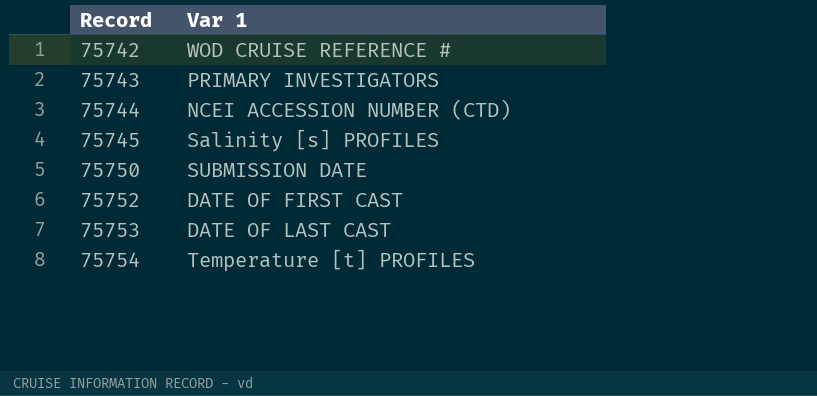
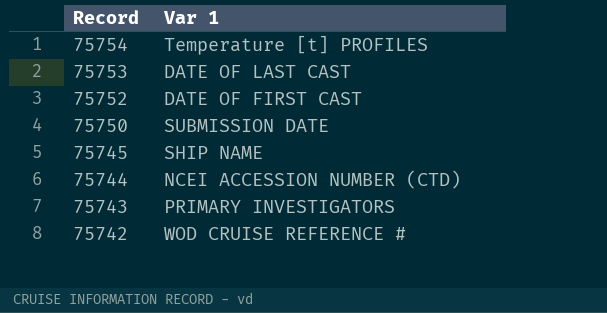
row order: Record ascending -> Record descending
75745 | Var 1: Salinity [s] PROFILES -> SHIP NAME

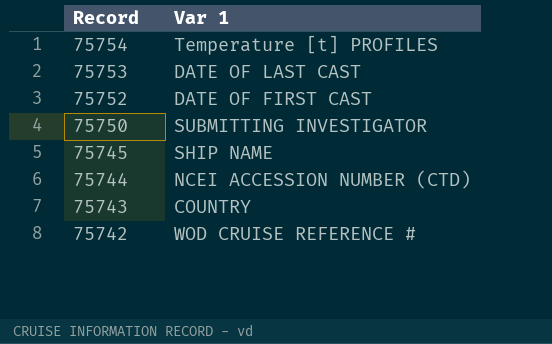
75750 | Var 1: SUBMISSION DATE -> SUBMITTING INVESTIGATOR
75743 | Var 1: PRIMARY INVESTIGATORS -> COUNTRY

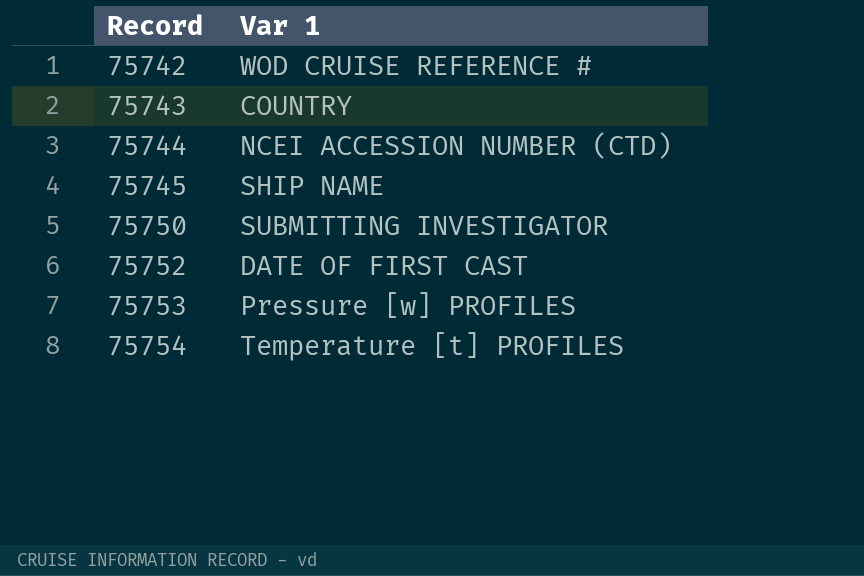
row order: Record descending -> Record ascending
75753 | Var 1: DATE OF LAST CAST -> Pressure [w] PROFILES

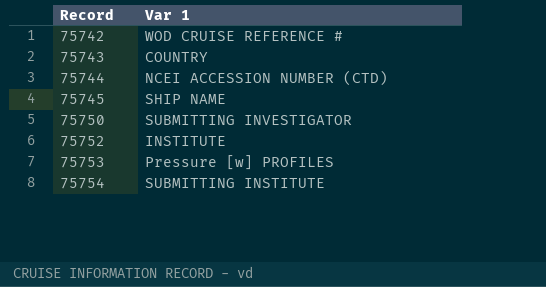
75752 | Var 1: DATE OF FIRST CAST -> INSTITUTE
75754 | Var 1: Temperature [t] PROFILES -> SUBMITTING INSTITUTE

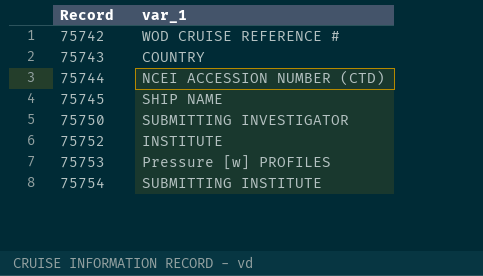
column name: Var 1 -> var_1

